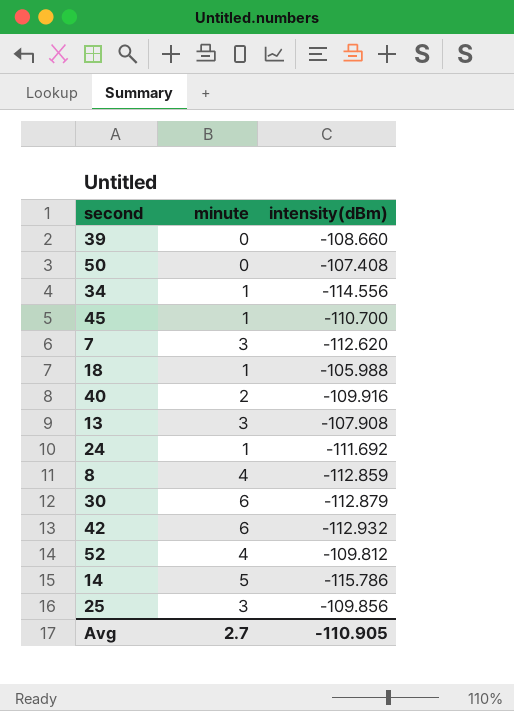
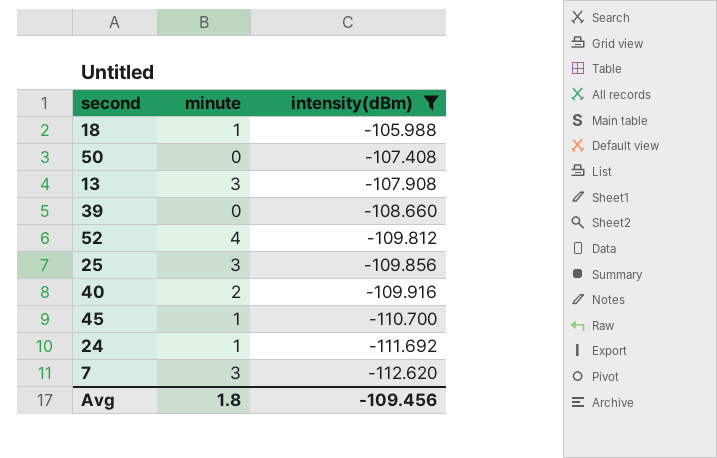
filter: none -> intensity(dBm) >= -112.620
row order: none -> intensity(dBm) descending
Avg | minute: 2.7 -> 1.8
Avg | intensity(dBm): -110.905 -> -109.456

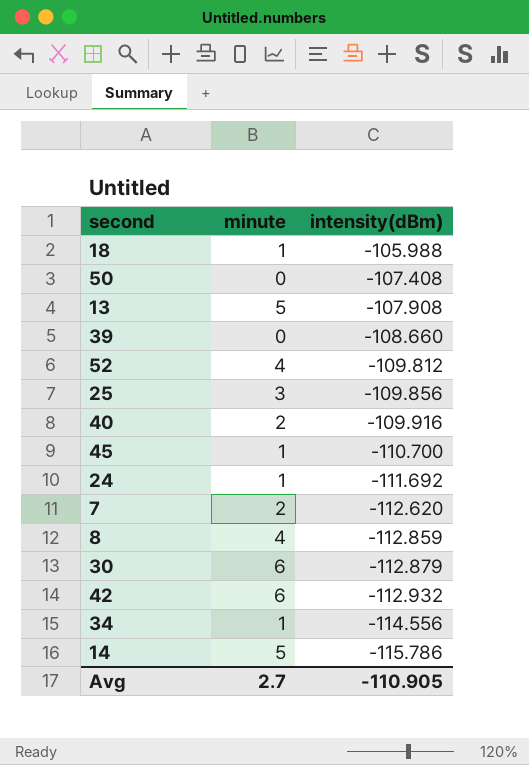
filter: intensity(dBm) >= -112.620 -> none
13 | minute: 3 -> 5
7 | minute: 3 -> 2
Avg | minute: 1.8 -> 2.7
Avg | intensity(dBm): -109.456 -> -110.905

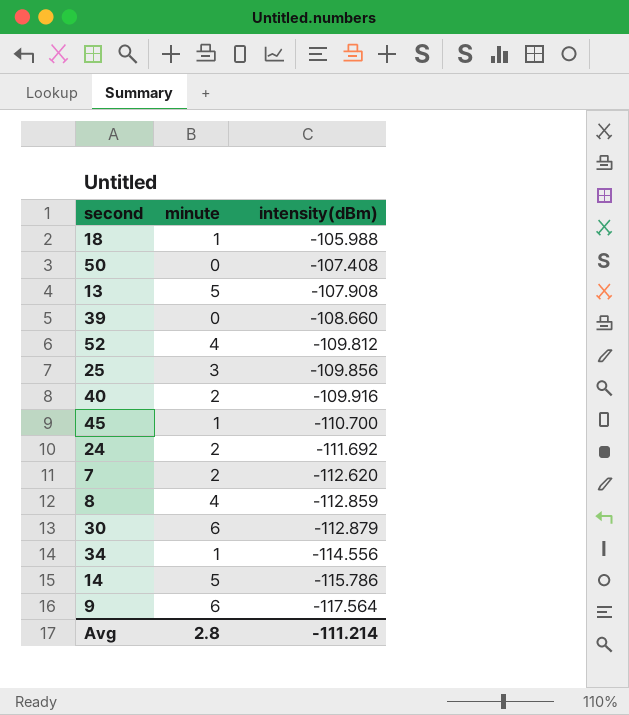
row 42: 6 | -112.932 -> none
24 | minute: 1 -> 2
row 9: none -> 6 | -117.564
Avg | minute: 2.7 -> 2.8
Avg | intensity(dBm): -110.905 -> -111.214

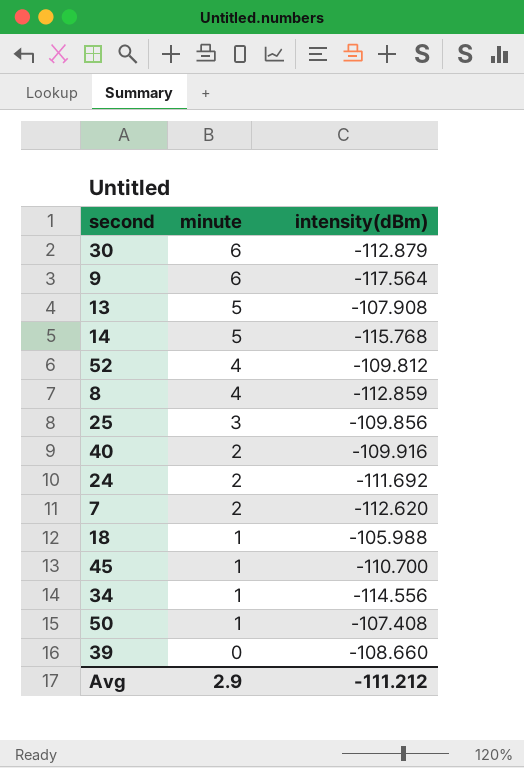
row order: intensity(dBm) descending -> minute descending
14 | intensity(dBm): -115.786 -> -115.768
50 | minute: 0 -> 1
Avg | minute: 2.8 -> 2.9
Avg | intensity(dBm): -111.214 -> -111.212

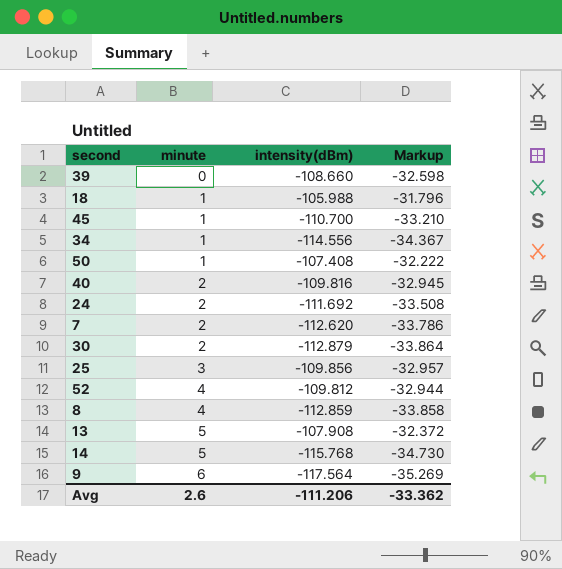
row order: minute descending -> minute ascending
column Markup | formula: none -> [intensity(dBm)] * 0.3
40 | intensity(dBm): -109.916 -> -109.816
30 | minute: 6 -> 2
Avg | minute: 2.9 -> 2.6
Avg | intensity(dBm): -111.212 -> -111.206

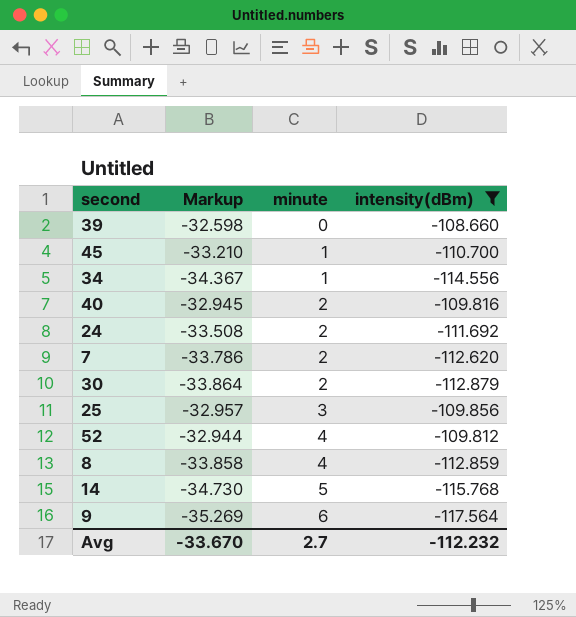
filter: none -> intensity(dBm) <= -108.660
column Markup | position: 4 -> 2
Avg | Markup: -33.362 -> -33.670
Avg | minute: 2.6 -> 2.7
Avg | intensity(dBm): -111.206 -> -112.232

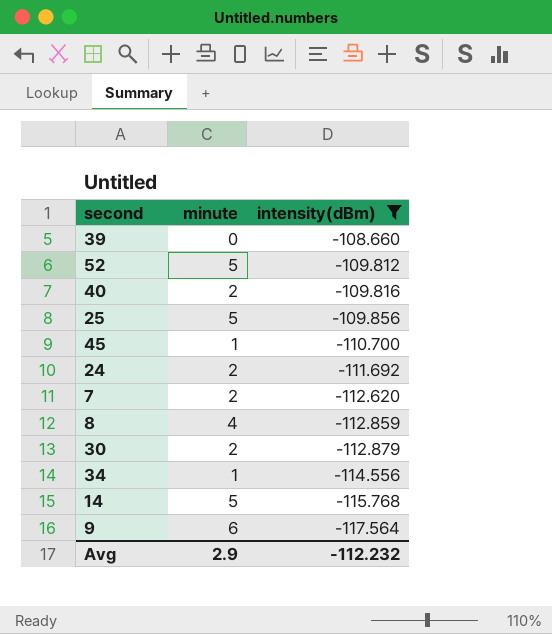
row order: minute ascending -> intensity(dBm) descending
column Markup | formula: [intensity(dBm)] * 0.3 -> none
52 | minute: 4 -> 5
25 | minute: 3 -> 5
Avg | minute: 2.7 -> 2.9

